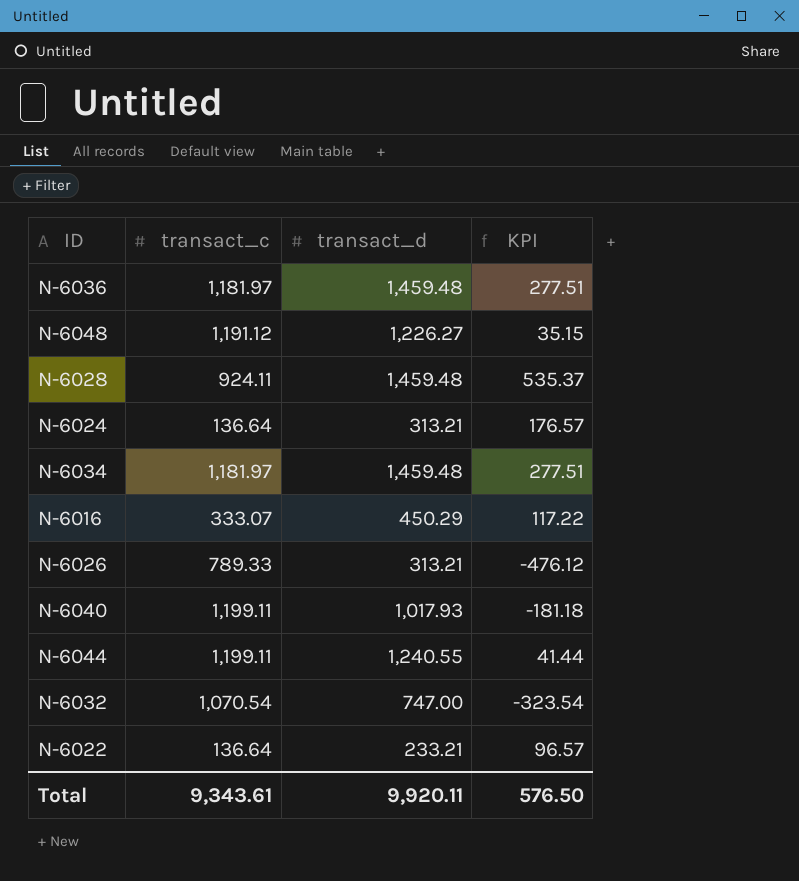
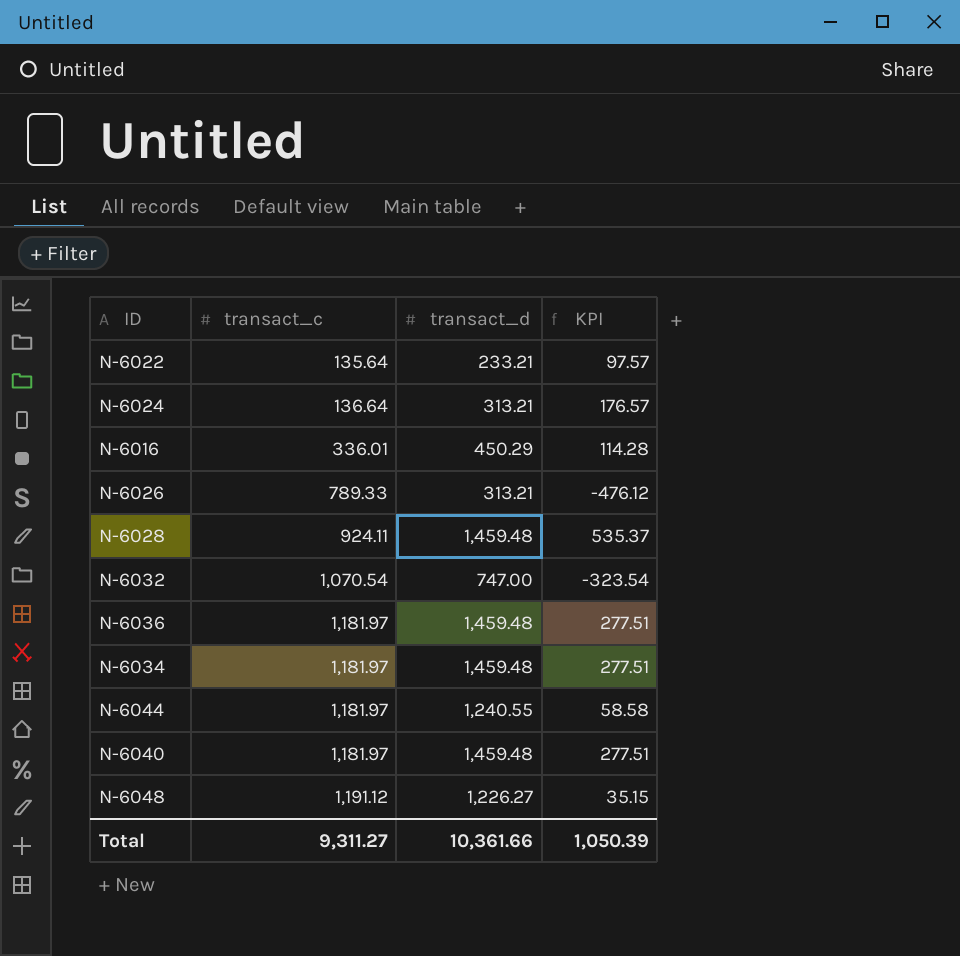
row order: none -> transact_c ascending
N-6022 | transact_c: 136.64 -> 135.64
N-6022 | KPI: 96.57 -> 97.57
N-6016 | transact_c: 333.07 -> 336.01
N-6016 | KPI: 117.22 -> 114.28
N-6044 | transact_c: 1,199.11 -> 1,181.97
N-6044 | KPI: 41.44 -> 58.58
N-6040 | transact_c: 1,199.11 -> 1,181.97
N-6040 | transact_d: 1,017.93 -> 1,459.48
N-6040 | KPI: -181.18 -> 277.51
Total | transact_c: 9,343.61 -> 9,311.27
Total | transact_d: 9,920.11 -> 10,361.66
Total | KPI: 576.50 -> 1,050.39

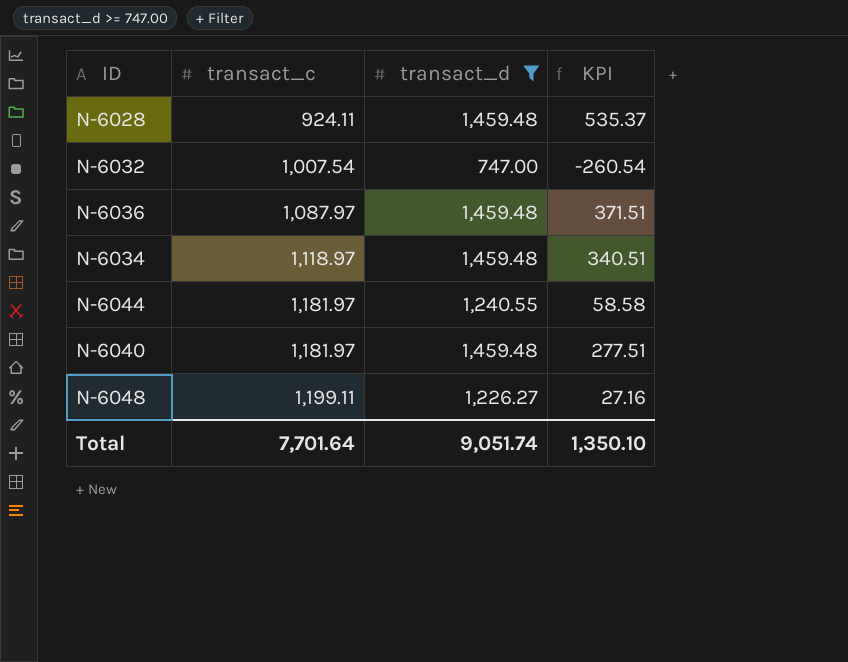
filter: none -> transact_d >= 747.00
N-6032 | transact_c: 1,070.54 -> 1,007.54
N-6032 | KPI: -323.54 -> -260.54
N-6036 | transact_c: 1,181.97 -> 1,087.97
N-6036 | KPI: 277.51 -> 371.51
N-6034 | transact_c: 1,181.97 -> 1,118.97
N-6034 | KPI: 277.51 -> 340.51
N-6048 | transact_c: 1,191.12 -> 1,199.11
N-6048 | KPI: 35.15 -> 27.16
Total | transact_c: 9,311.27 -> 7,701.64
Total | transact_d: 10,361.66 -> 9,051.74
Total | KPI: 1,050.39 -> 1,350.10

